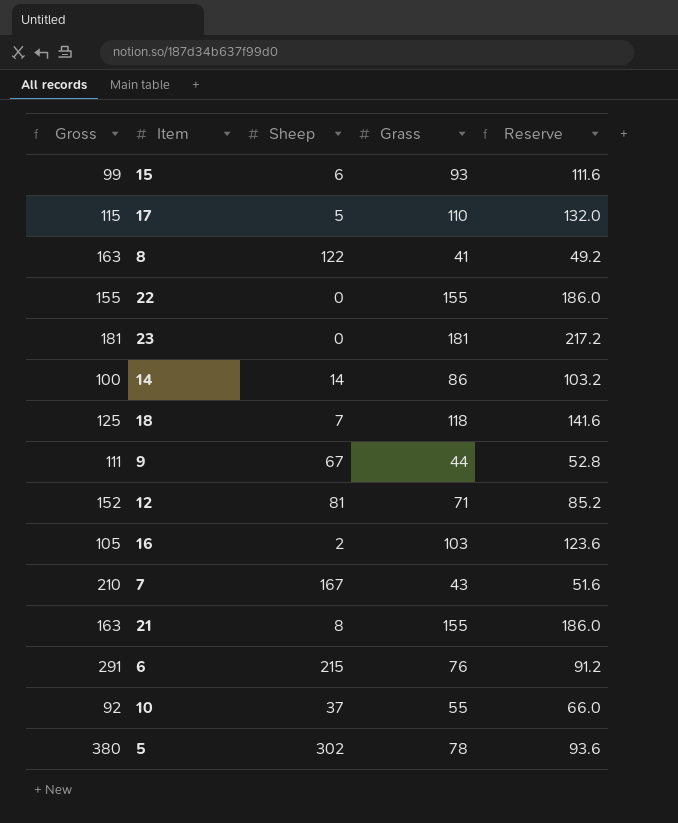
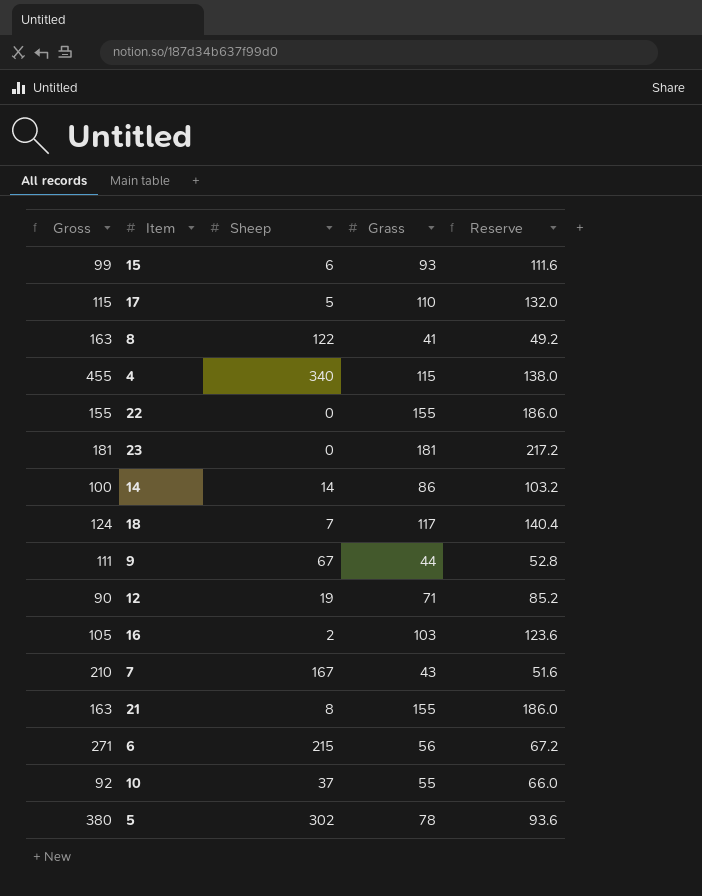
row 4: none -> 455 | 340 | 115 | 138.0
18 | Gross: 125 -> 124
18 | Grass: 118 -> 117
18 | Reserve: 141.6 -> 140.4
12 | Gross: 152 -> 90
12 | Sheep: 81 -> 19
6 | Gross: 291 -> 271
6 | Grass: 76 -> 56
6 | Reserve: 91.2 -> 67.2

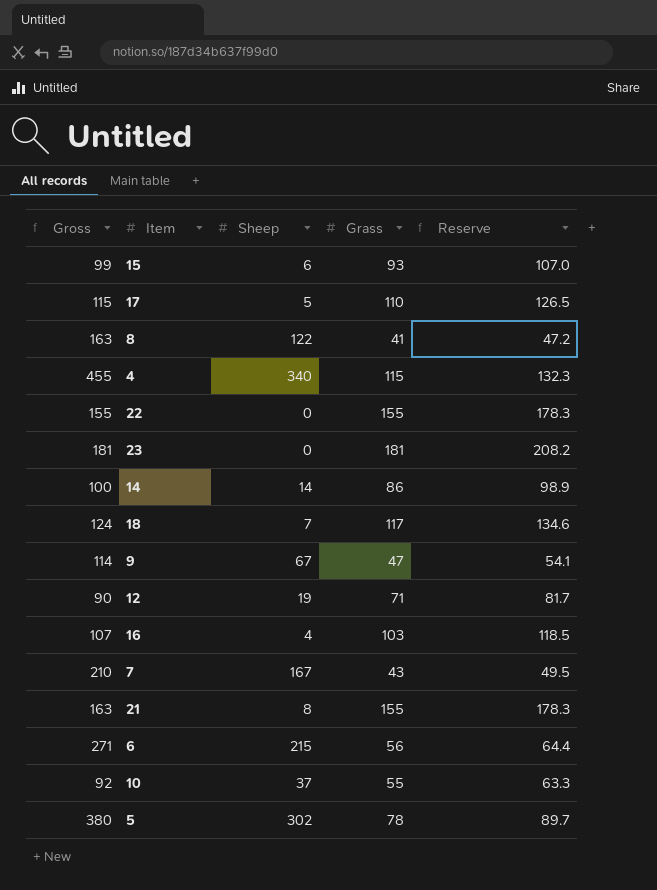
column Reserve | formula: [Grass] * 1.2 -> [Grass] * 1.15
9 | Gross: 111 -> 114
9 | Grass: 44 -> 47
16 | Gross: 105 -> 107
16 | Sheep: 2 -> 4

